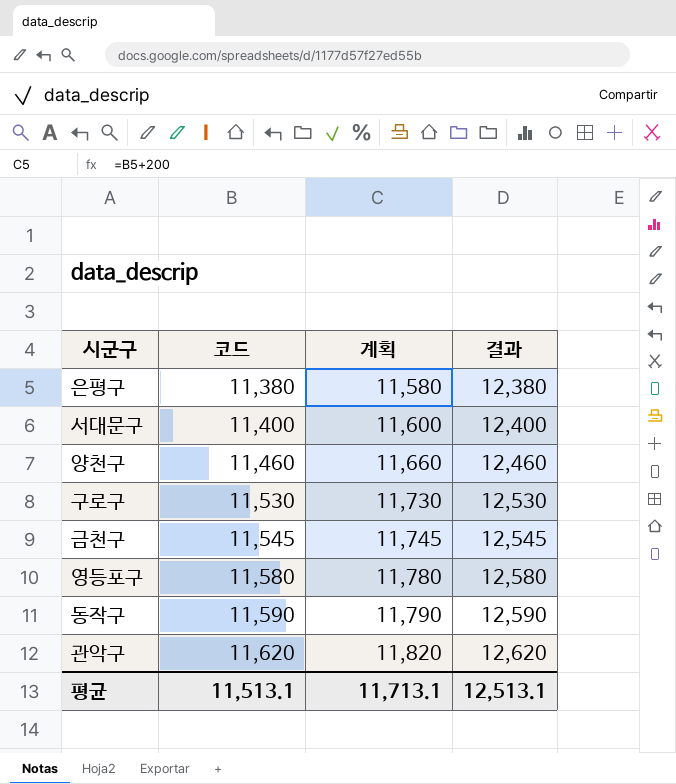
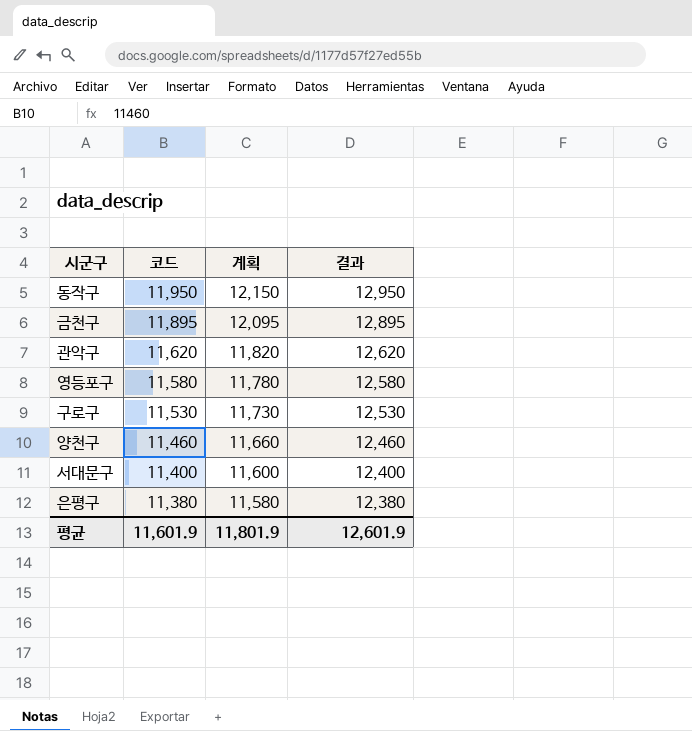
row order: 코드 ascending -> 코드 descending
동작구 | 코드: 11,590 -> 11,950
동작구 | 계획: 11,790 -> 12,150
동작구 | 결과: 12,590 -> 12,950
금천구 | 코드: 11,545 -> 11,895
금천구 | 계획: 11,745 -> 12,095
금천구 | 결과: 12,545 -> 12,895
평균 | 코드: 11,513.1 -> 11,601.9
평균 | 계획: 11,713.1 -> 11,801.9
평균 | 결과: 12,513.1 -> 12,601.9

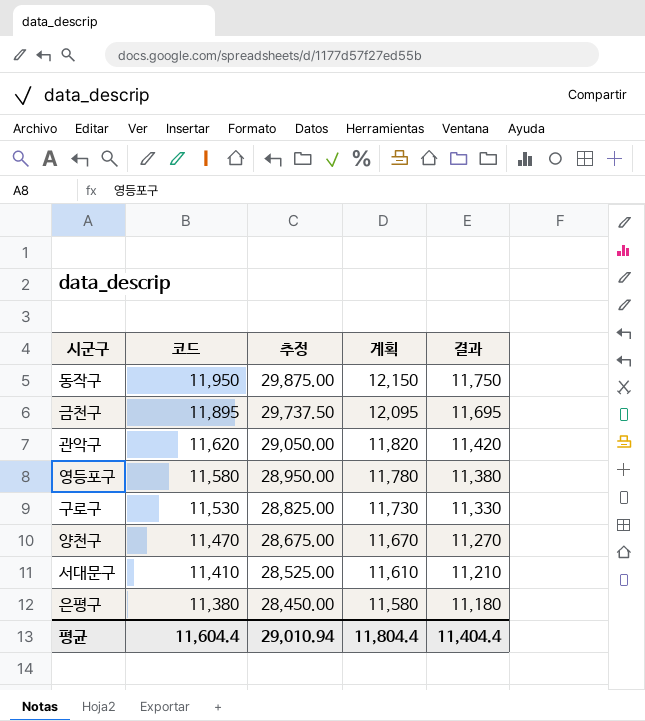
column 추정 | formula: none -> [코드] * 2.5
column 결과 | formula: [코드] + 1000 -> [코드] - 200
양천구 | 코드: 11,460 -> 11,470
양천구 | 계획: 11,660 -> 11,670
서대문구 | 코드: 11,400 -> 11,410
서대문구 | 계획: 11,600 -> 11,610
평균 | 코드: 11,601.9 -> 11,604.4
평균 | 계획: 11,801.9 -> 11,804.4
평균 | 결과: 12,601.9 -> 11,404.4

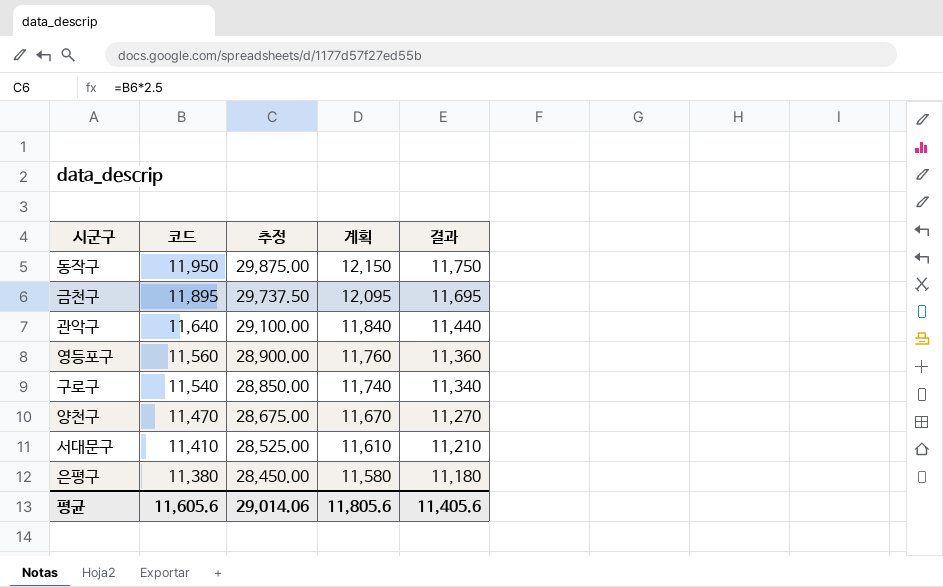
관악구 | 코드: 11,620 -> 11,640
관악구 | 추정: 29,050.00 -> 29,100.00
관악구 | 계획: 11,820 -> 11,840
관악구 | 결과: 11,420 -> 11,440
영등포구 | 코드: 11,580 -> 11,560
영등포구 | 추정: 28,950.00 -> 28,900.00
영등포구 | 계획: 11,780 -> 11,760
영등포구 | 결과: 11,380 -> 11,360
구로구 | 코드: 11,530 -> 11,540
구로구 | 추정: 28,825.00 -> 28,850.00
구로구 | 계획: 11,730 -> 11,740
구로구 | 결과: 11,330 -> 11,340
평균 | 코드: 11,604.4 -> 11,605.6
평균 | 추정: 29,010.94 -> 29,014.06
평균 | 계획: 11,804.4 -> 11,805.6
평균 | 결과: 11,404.4 -> 11,405.6

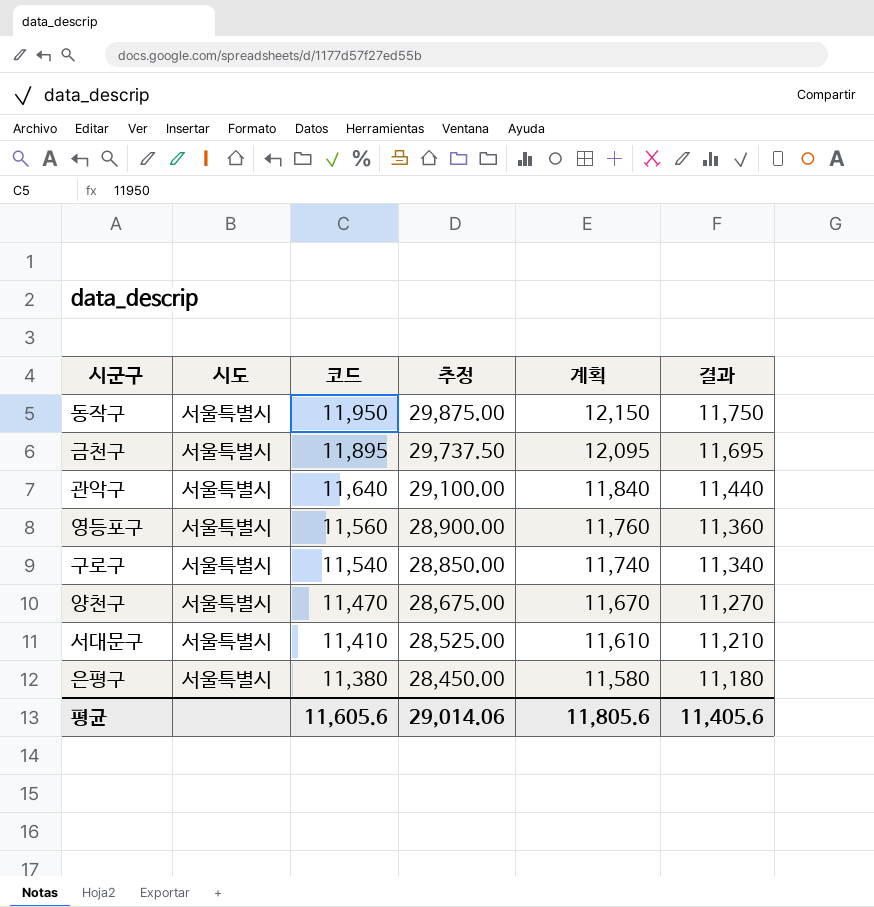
column 시도 | position: none -> 2

